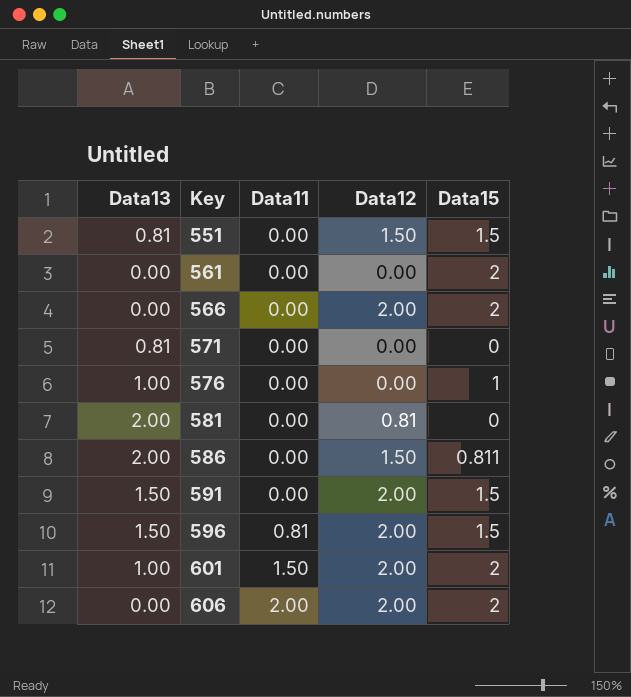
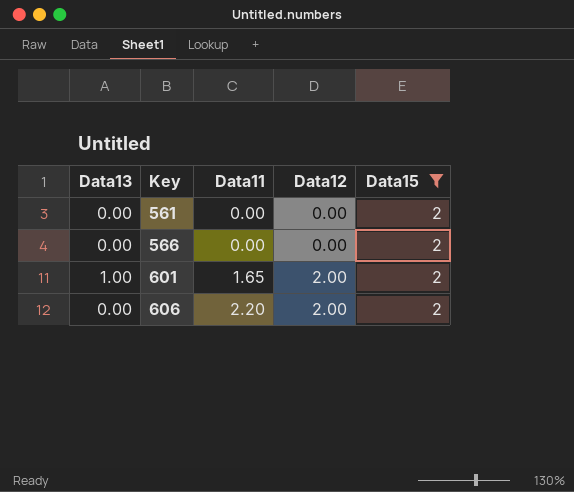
filter: none -> Data15 = 2
566 | Data12: 2.00 -> 0.00
601 | Data11: 1.50 -> 1.65
606 | Data11: 2.00 -> 2.20

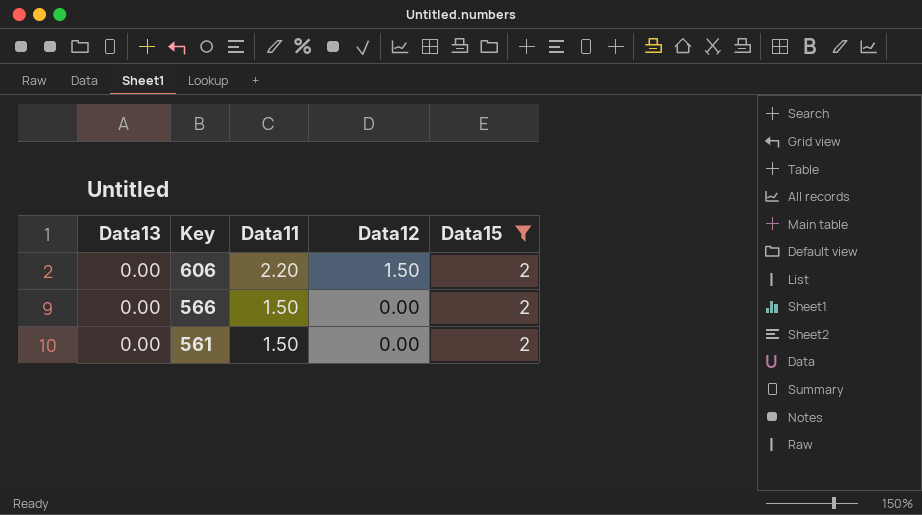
row order: Key ascending -> Key descending
row 601: 1.00 | 1.65 | 2.00 | 2 -> none
606 | Data12: 2.00 -> 1.50
566 | Data11: 0.00 -> 1.50
561 | Data11: 0.00 -> 1.50

